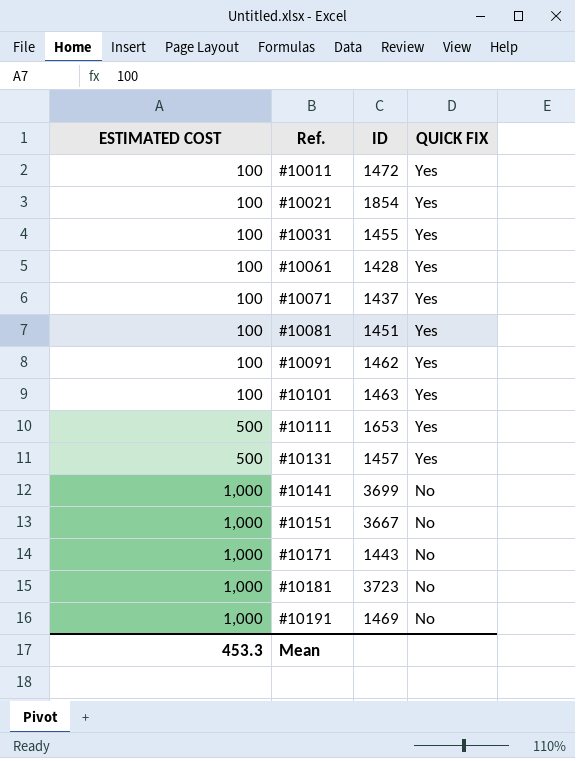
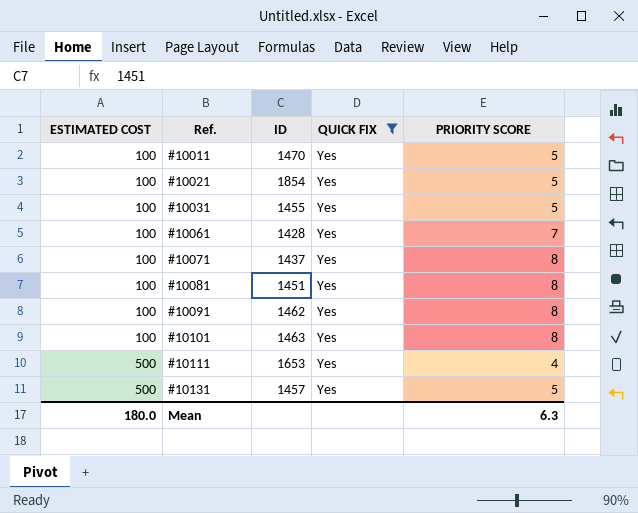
filter: none -> QUICK FIX = Yes
column PRIORITY SCORE | position: none -> 5
#10011 | ID: 1472 -> 1470
Mean | ESTIMATED COST: 453.3 -> 180.0

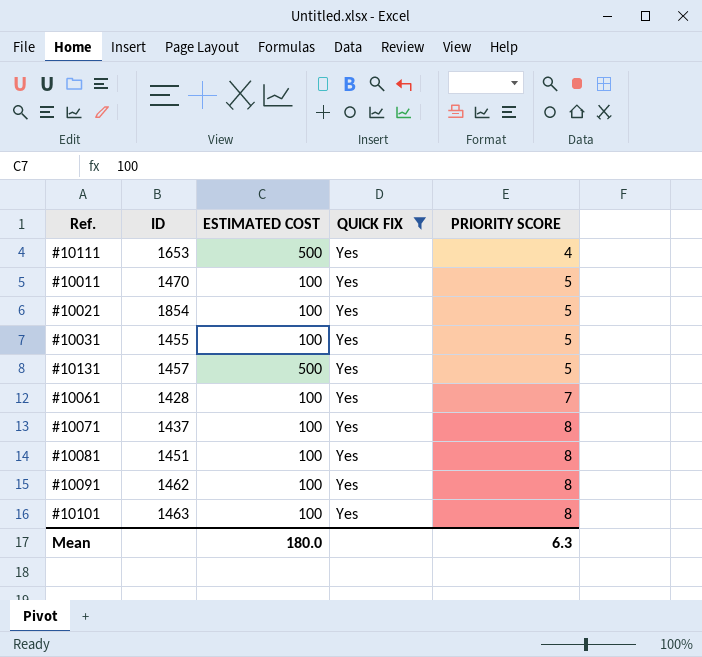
row order: ESTIMATED COST ascending -> PRIORITY SCORE ascending
column ESTIMATED COST | position: 1 -> 3

